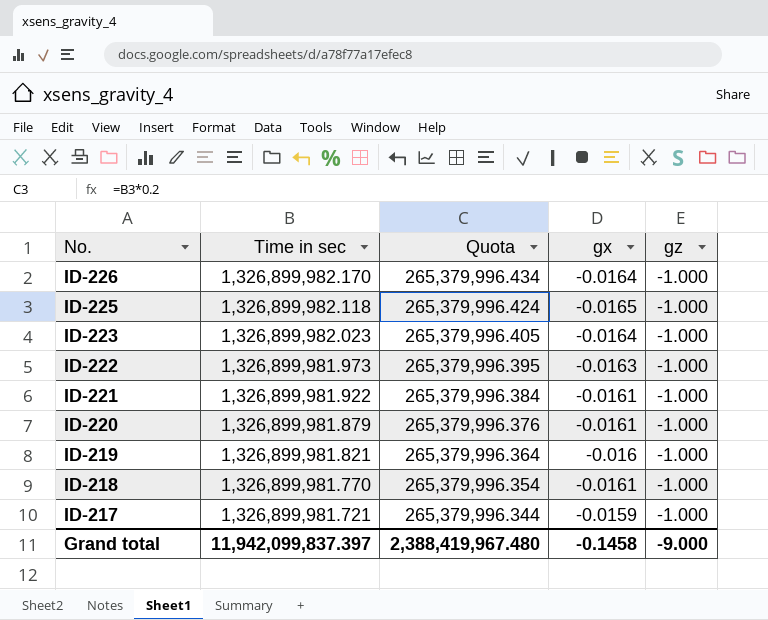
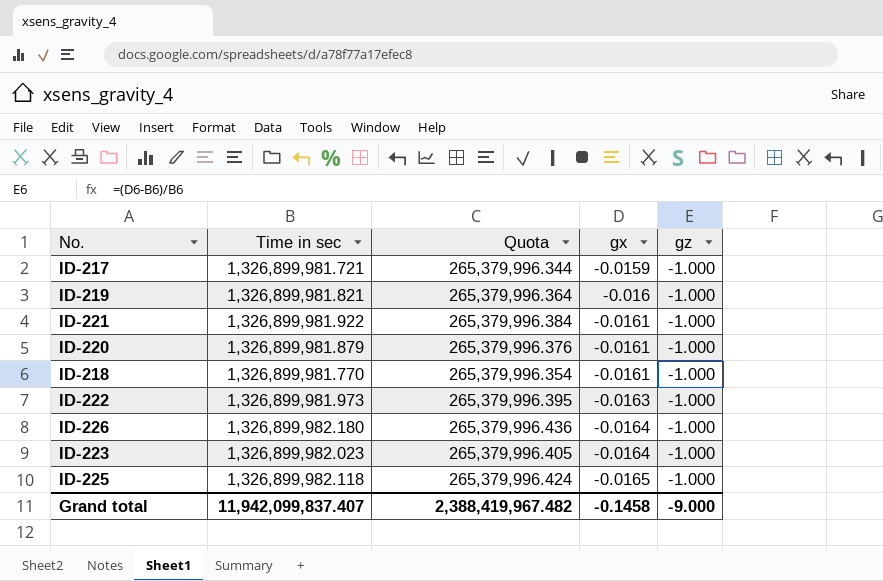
row order: No. descending -> gx descending
ID-226 | Time in sec: 1,326,899,982.170 -> 1,326,899,982.180
ID-226 | Quota: 265,379,996.434 -> 265,379,996.436
Grand total | Time in sec: 11,942,099,837.397 -> 11,942,099,837.407
Grand total | Quota: 2,388,419,967.480 -> 2,388,419,967.482

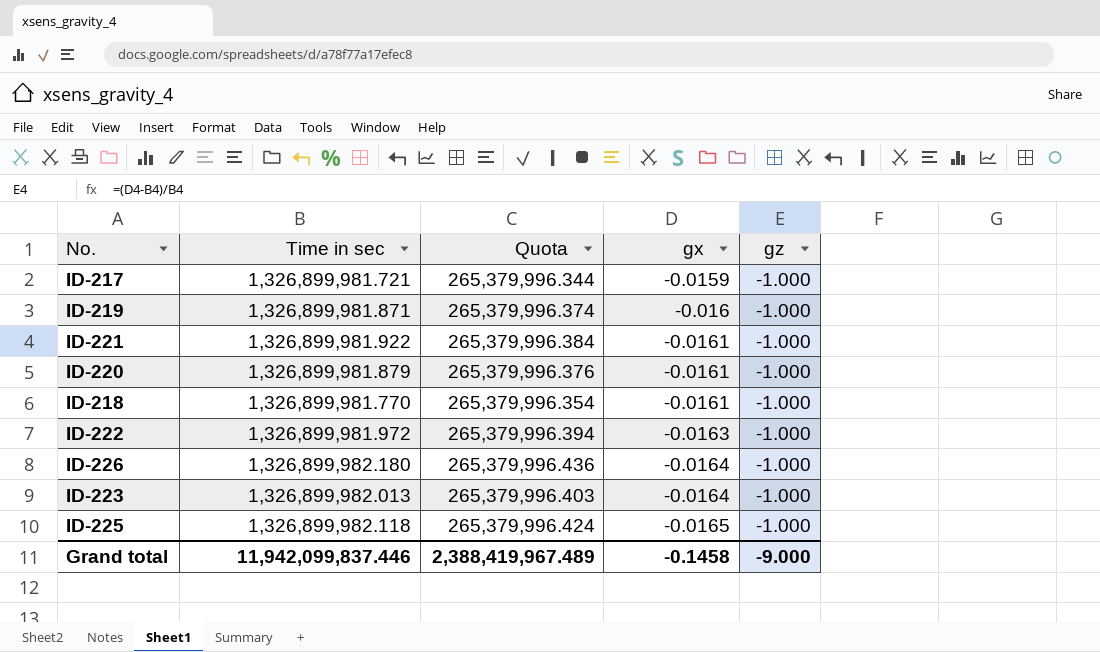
ID-219 | Time in sec: 1,326,899,981.821 -> 1,326,899,981.871
ID-219 | Quota: 265,379,996.364 -> 265,379,996.374
ID-222 | Time in sec: 1,326,899,981.973 -> 1,326,899,981.972
ID-222 | Quota: 265,379,996.395 -> 265,379,996.394
ID-223 | Time in sec: 1,326,899,982.023 -> 1,326,899,982.013
ID-223 | Quota: 265,379,996.405 -> 265,379,996.403
Grand total | Time in sec: 11,942,099,837.407 -> 11,942,099,837.446
Grand total | Quota: 2,388,419,967.482 -> 2,388,419,967.489

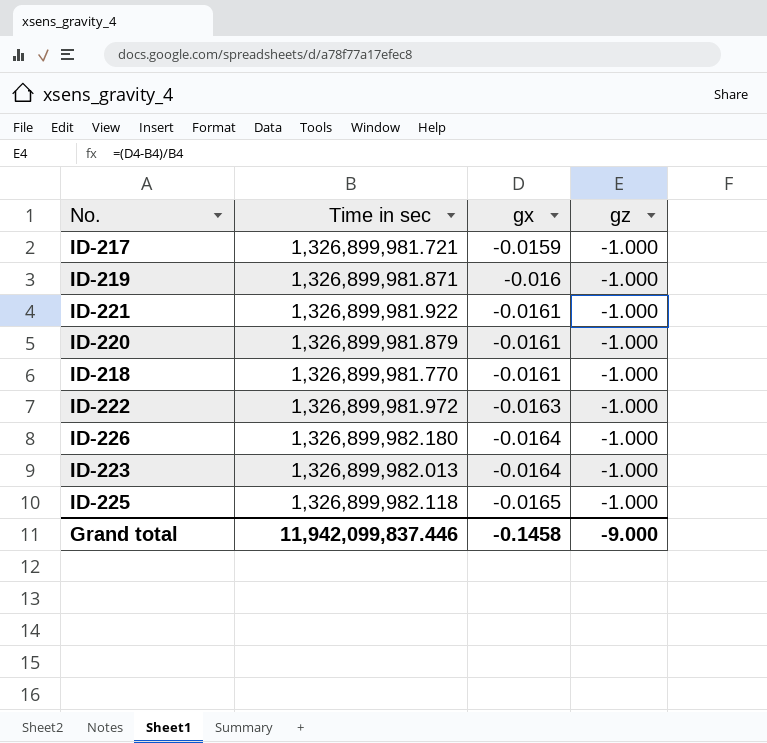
column Quota | formula: [Time in sec] * 0.2 -> none

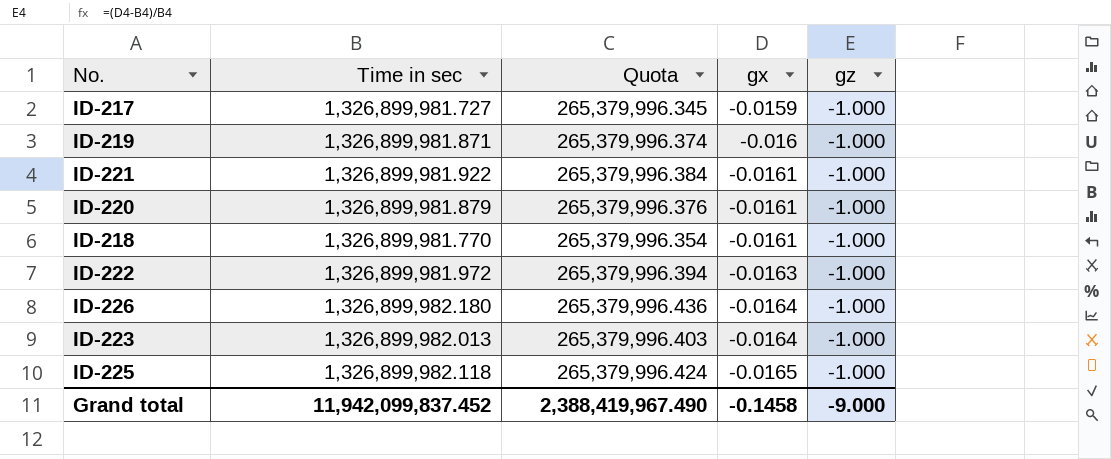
column Quota | formula: none -> [Time in sec] * 0.2
ID-217 | Time in sec: 1,326,899,981.721 -> 1,326,899,981.727
Grand total | Time in sec: 11,942,099,837.446 -> 11,942,099,837.452

